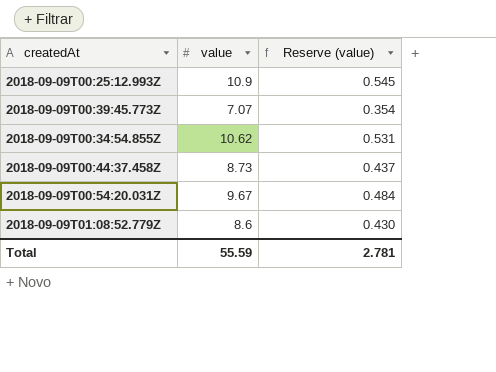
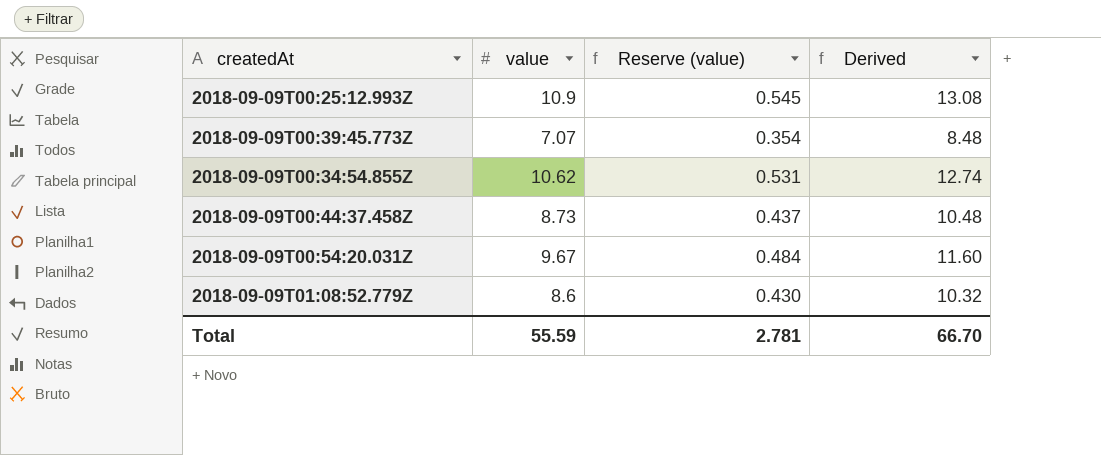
column Derived | formula: none -> [value] * 1.2

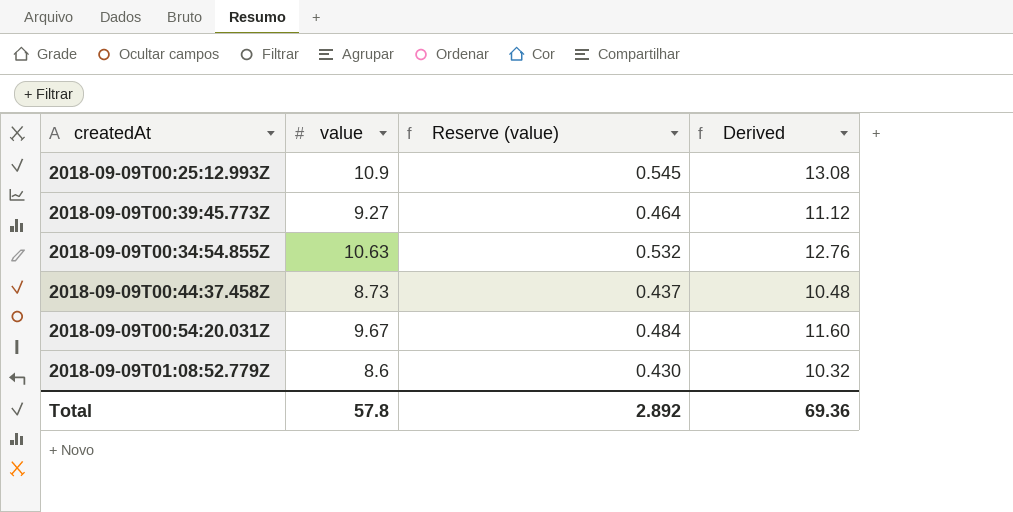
2018-09-09T00:39:45.773Z | value: 7.07 -> 9.27
2018-09-09T00:39:45.773Z | Reserve (value): 0.354 -> 0.464
2018-09-09T00:39:45.773Z | Derived: 8.48 -> 11.12
2018-09-09T00:34:54.855Z | value: 10.62 -> 10.63
2018-09-09T00:34:54.855Z | Reserve (value): 0.531 -> 0.532
2018-09-09T00:34:54.855Z | Derived: 12.74 -> 12.76
Total | value: 55.59 -> 57.8
Total | Reserve (value): 2.781 -> 2.892
Total | Derived: 66.70 -> 69.36

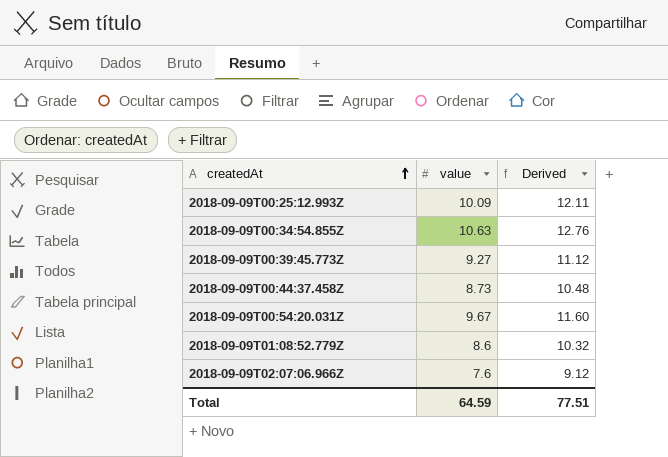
row order: none -> createdAt ascending
column Reserve (value) | formula: [value] * 0.05 -> none
2018-09-09T00:25:12.993Z | value: 10.9 -> 10.09
2018-09-09T00:25:12.993Z | Derived: 13.08 -> 12.11
row 2018-09-09T02:07:06.966Z: none -> 7.6 | 9.12
Total | value: 57.8 -> 64.59
Total | Derived: 69.36 -> 77.51

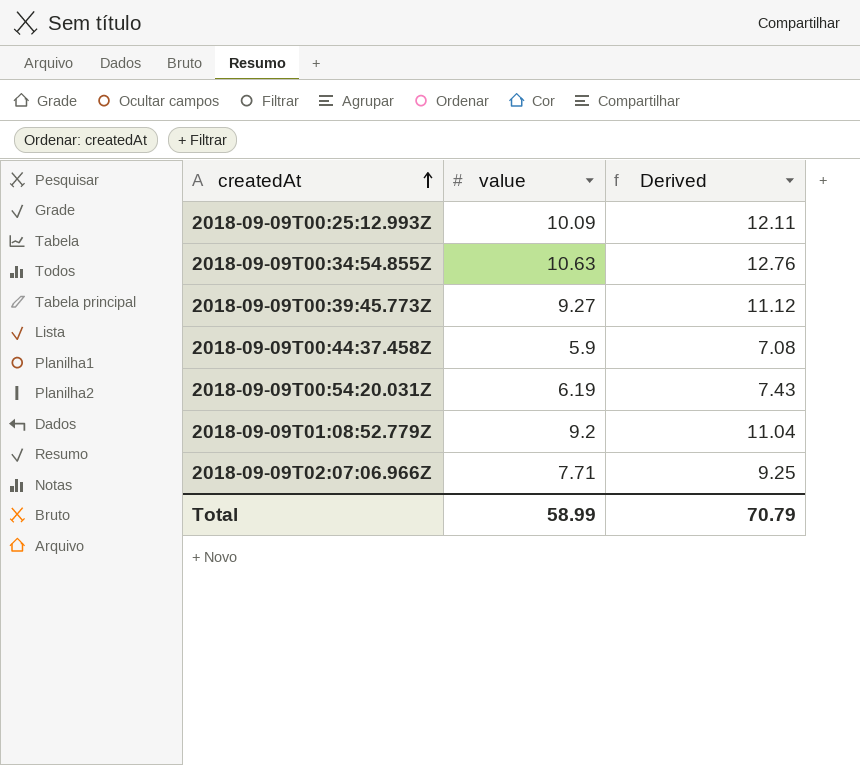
2018-09-09T00:44:37.458Z | value: 8.73 -> 5.9
2018-09-09T00:44:37.458Z | Derived: 10.48 -> 7.08
2018-09-09T00:54:20.031Z | value: 9.67 -> 6.19
2018-09-09T00:54:20.031Z | Derived: 11.60 -> 7.43
2018-09-09T01:08:52.779Z | value: 8.6 -> 9.2
2018-09-09T01:08:52.779Z | Derived: 10.32 -> 11.04
2018-09-09T02:07:06.966Z | value: 7.6 -> 7.71
2018-09-09T02:07:06.966Z | Derived: 9.12 -> 9.25
Total | value: 64.59 -> 58.99
Total | Derived: 77.51 -> 70.79

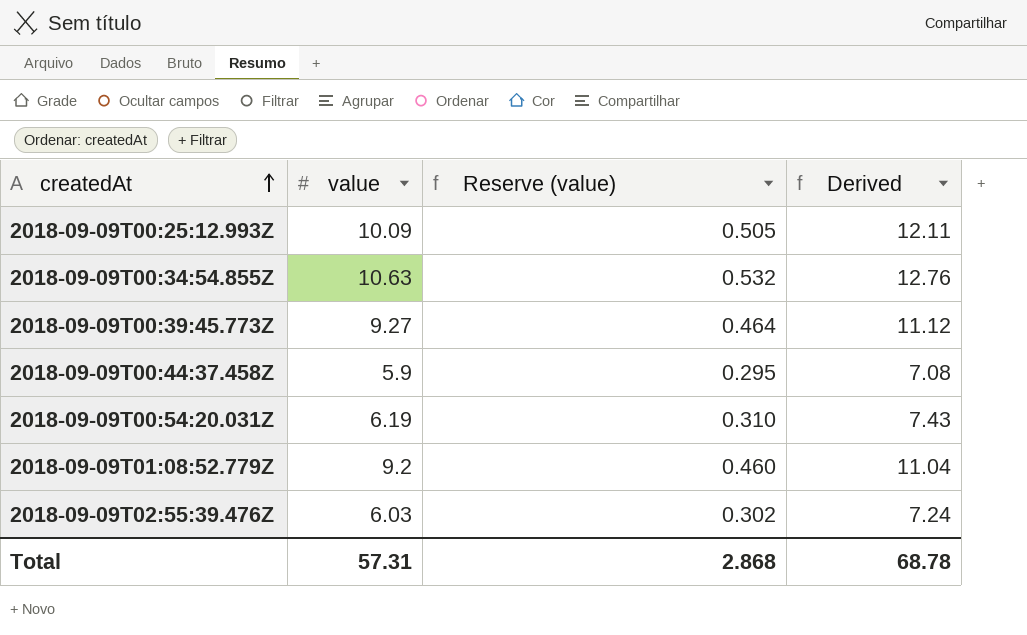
column Reserve (value) | formula: none -> [value] * 0.05
row 2018-09-09T02:07:06.966Z: 7.71 | 9.25 -> none
row 2018-09-09T02:55:39.476Z: none -> 6.03 | 0.302 | 7.24
Total | value: 58.99 -> 57.31
Total | Derived: 70.79 -> 68.78

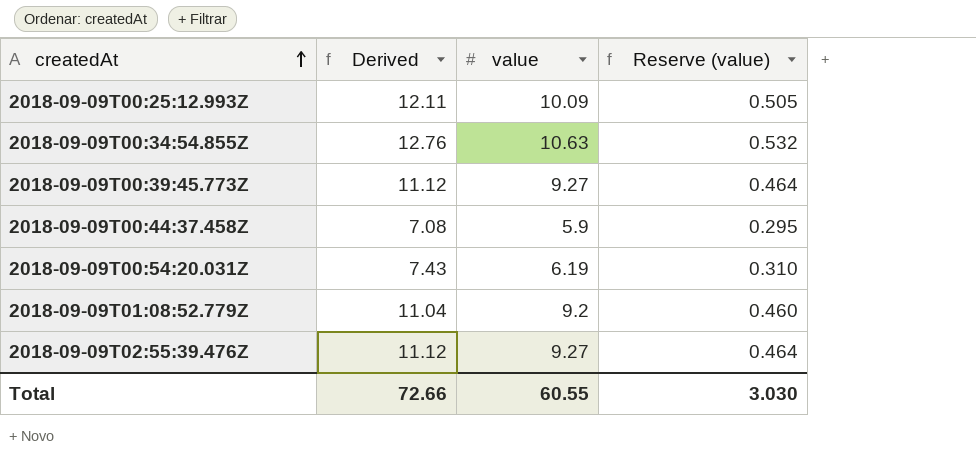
column Derived | position: 4 -> 2
2018-09-09T02:55:39.476Z | Derived: 7.24 -> 11.12
2018-09-09T02:55:39.476Z | value: 6.03 -> 9.27
2018-09-09T02:55:39.476Z | Reserve (value): 0.302 -> 0.464
Total | Derived: 68.78 -> 72.66
Total | value: 57.31 -> 60.55
Total | Reserve (value): 2.868 -> 3.030

